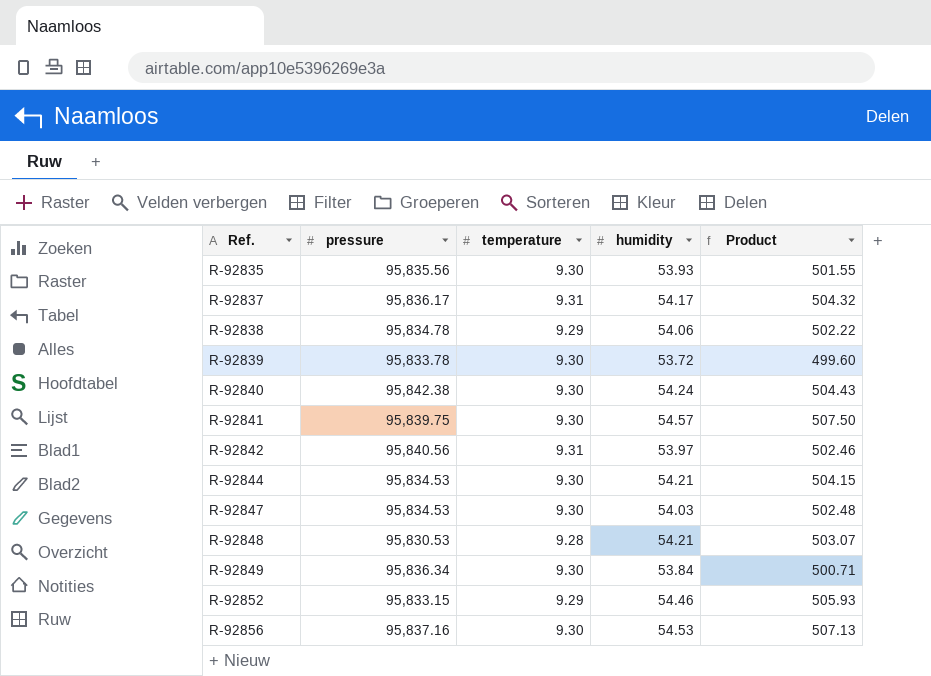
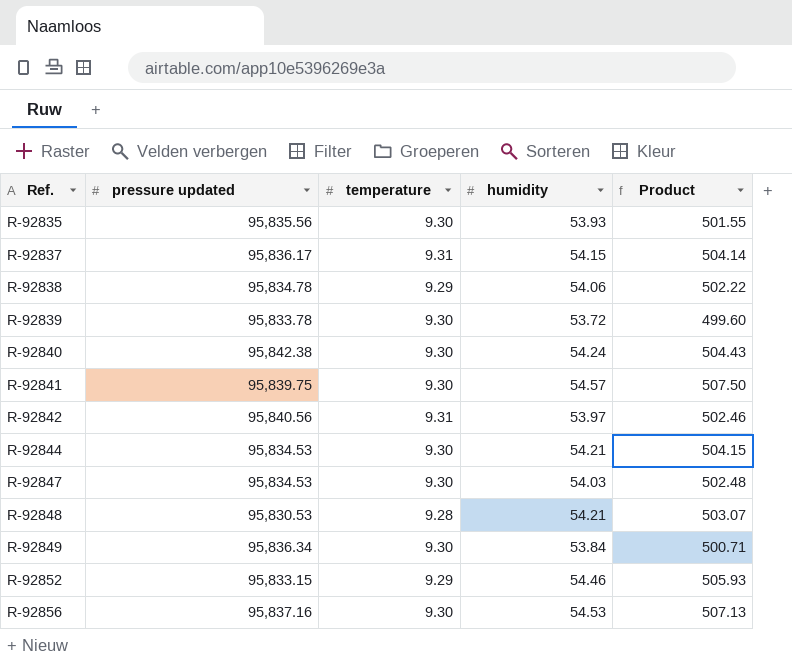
column name: pressure -> pressure updated
R-92837 | humidity: 54.17 -> 54.15
R-92837 | Product: 504.32 -> 504.14

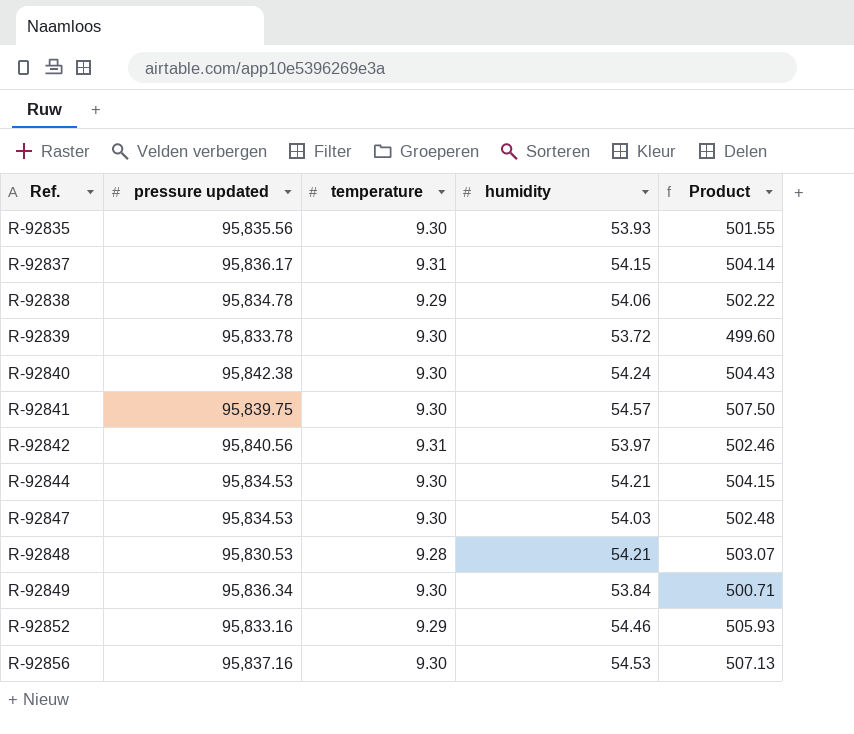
R-92852 | pressure updated: 95,833.15 -> 95,833.16

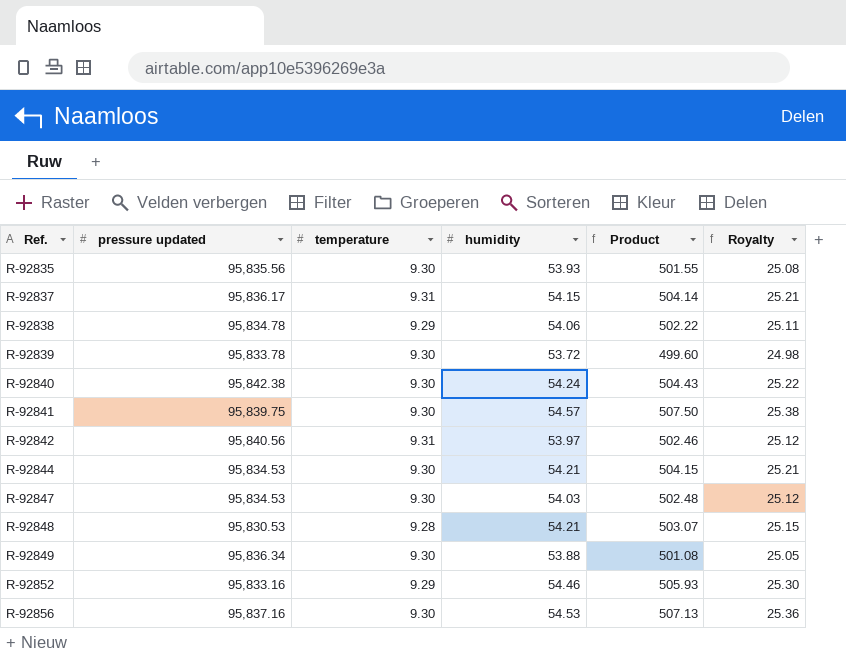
column Royalty | formula: none -> [Product] * 0.05
R-92849 | humidity: 53.84 -> 53.88
R-92849 | Product: 500.71 -> 501.08

